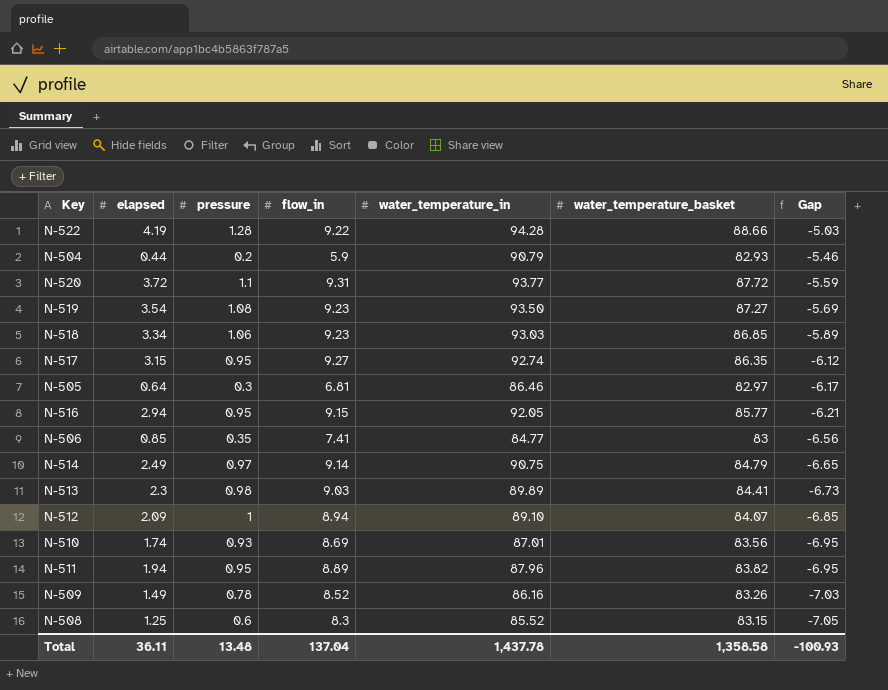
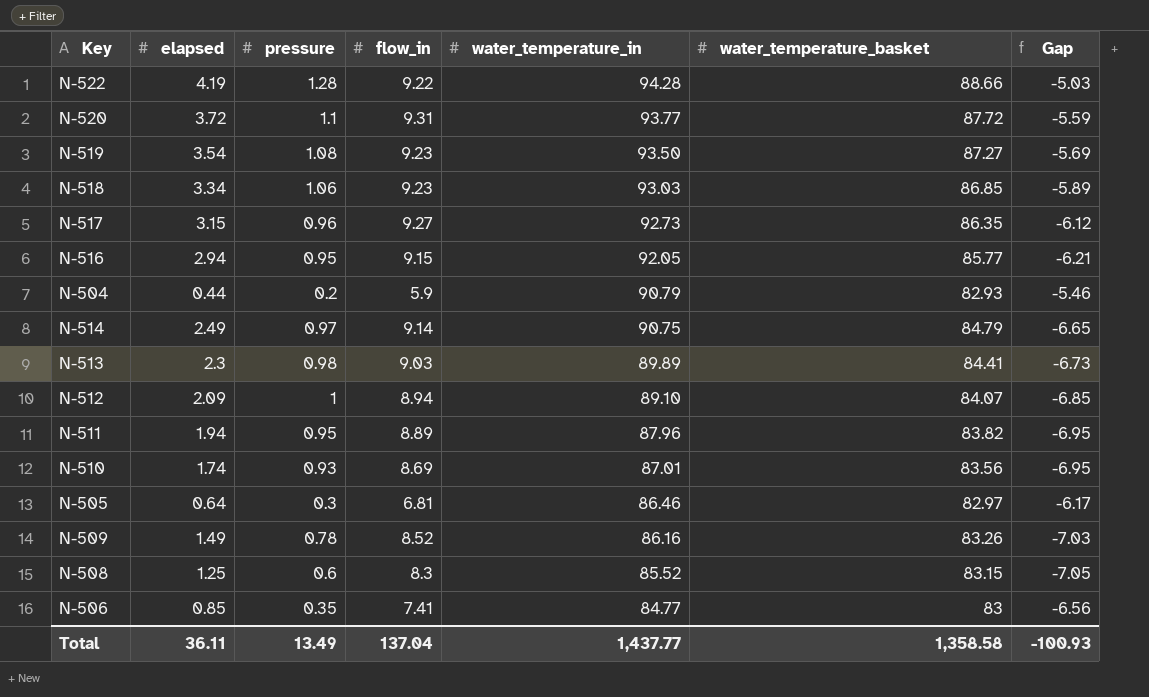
row order: Gap descending -> water_temperature_in descending
N-517 | pressure: 0.95 -> 0.96
N-517 | water_temperature_in: 92.74 -> 92.73
Total | pressure: 13.48 -> 13.49
Total | water_temperature_in: 1,437.78 -> 1,437.77

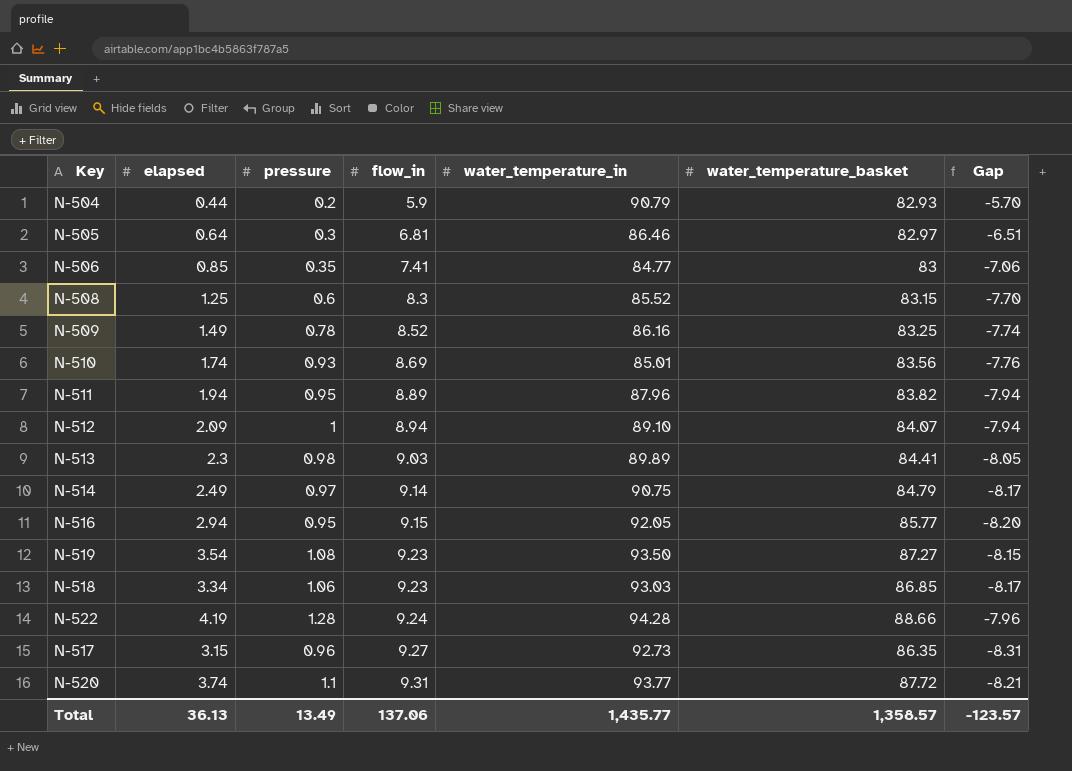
row order: water_temperature_in descending -> flow_in ascending
column Gap | formula: [elapsed] - [flow_in] -> [pressure] - [flow_in]
N-509 | water_temperature_basket: 83.26 -> 83.25
N-510 | water_temperature_in: 87.01 -> 85.01
N-522 | flow_in: 9.22 -> 9.24
N-520 | elapsed: 3.72 -> 3.74
Total | elapsed: 36.11 -> 36.13
Total | flow_in: 137.04 -> 137.06
Total | water_temperature_in: 1,437.77 -> 1,435.77
Total | water_temperature_basket: 1,358.58 -> 1,358.57
Total | Gap: -100.93 -> -123.57

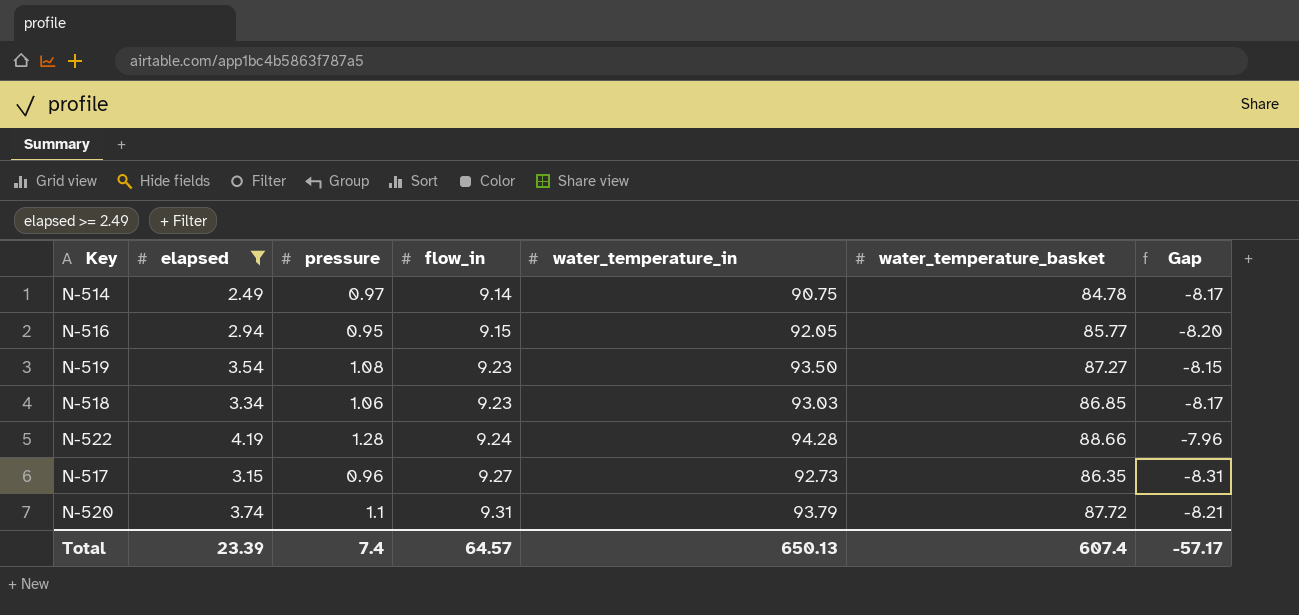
filter: none -> elapsed >= 2.49
N-514 | water_temperature_basket: 84.79 -> 84.78
N-520 | water_temperature_in: 93.77 -> 93.79
Total | elapsed: 36.13 -> 23.39
Total | pressure: 13.49 -> 7.4
Total | flow_in: 137.06 -> 64.57
Total | water_temperature_in: 1,435.77 -> 650.13
Total | water_temperature_basket: 1,358.57 -> 607.4
Total | Gap: -123.57 -> -57.17

